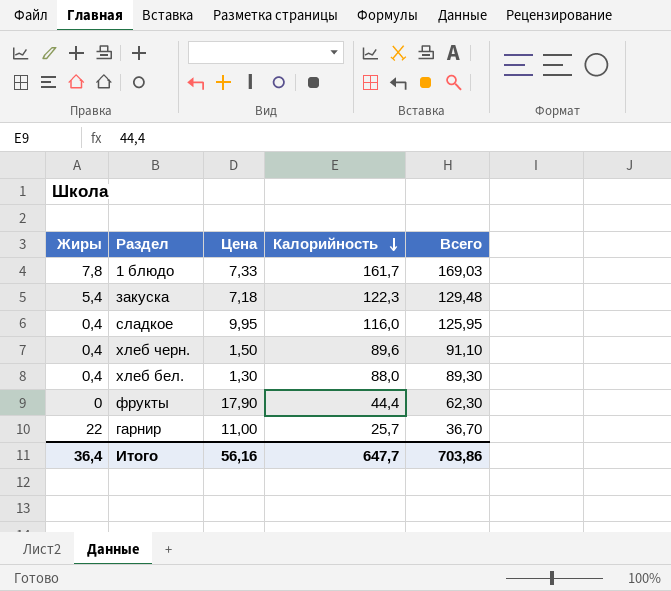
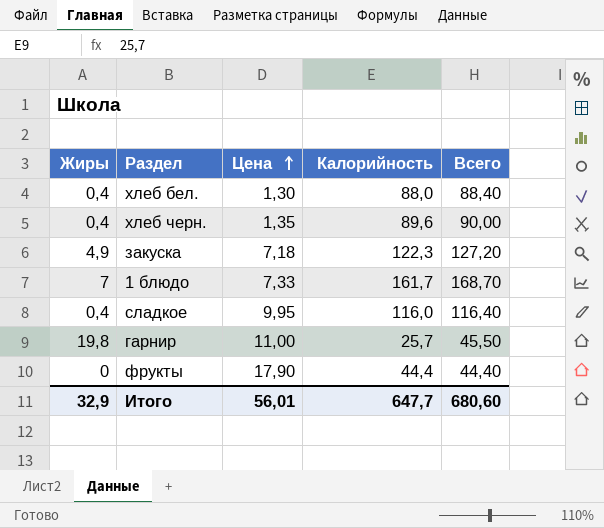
row order: Калорийность descending -> Цена ascending
column Всего | formula: [Цена] + [Калорийность] -> [Жиры] + [Калорийность]
хлеб черн. | Цена: 1,50 -> 1,35
закуска | Жиры: 5,4 -> 4,9
1 блюдо | Жиры: 7,8 -> 7
гарнир | Жиры: 22 -> 19,8
Итого | Жиры: 36,4 -> 32,9
Итого | Цена: 56,16 -> 56,01
Итого | Всего: 703,86 -> 680,60

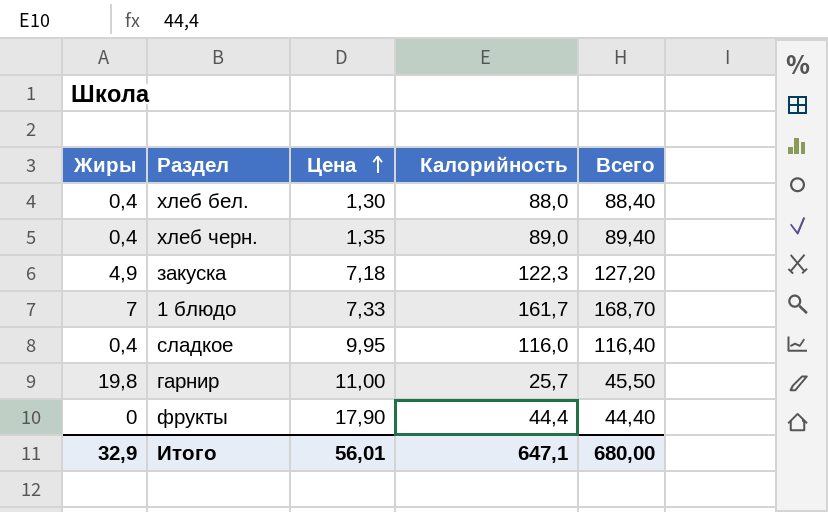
хлеб черн. | Калорийность: 89,6 -> 89,0
хлеб черн. | Всего: 90,00 -> 89,40
Итого | Калорийность: 647,7 -> 647,1
Итого | Всего: 680,60 -> 680,00

